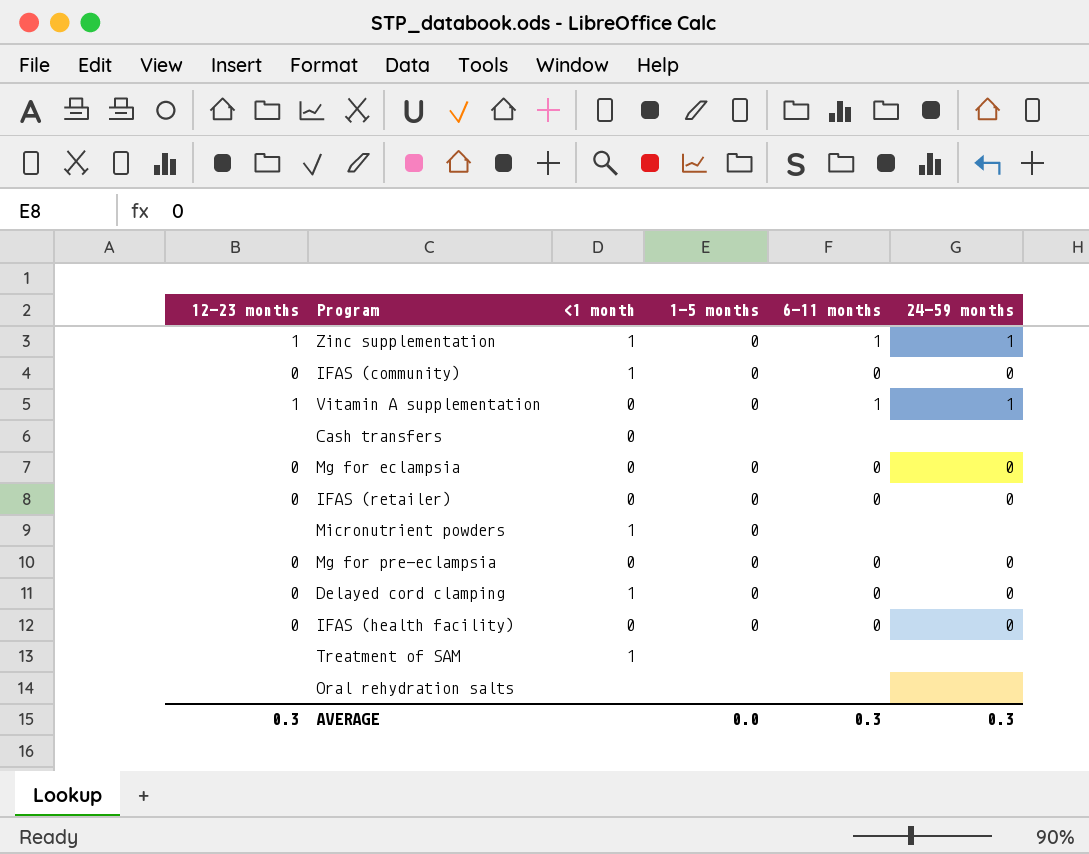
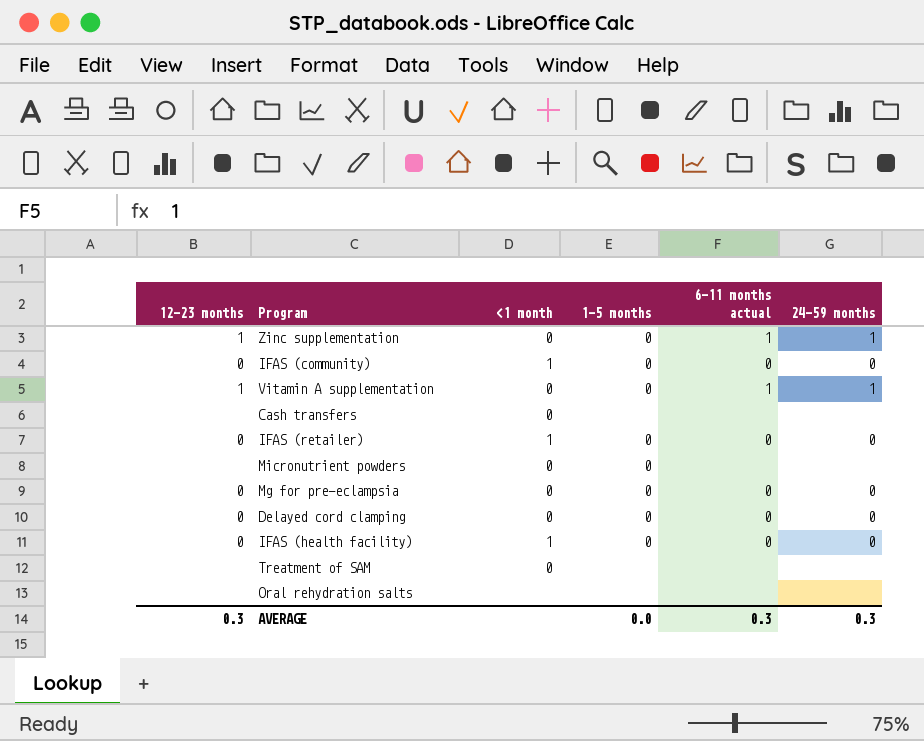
column name: 6-11 months -> 6-11 months actual
row Mg for eclampsia: 0 | 0 | 0 | 0 | 0 -> none
Zinc supplementation | <1 month: 1 -> 0
IFAS (retailer) | <1 month: 0 -> 1
Micronutrient powders | <1 month: 1 -> 0
Delayed cord clamping | <1 month: 1 -> 0
IFAS (health facility) | <1 month: 0 -> 1
Treatment of SAM | <1 month: 1 -> 0

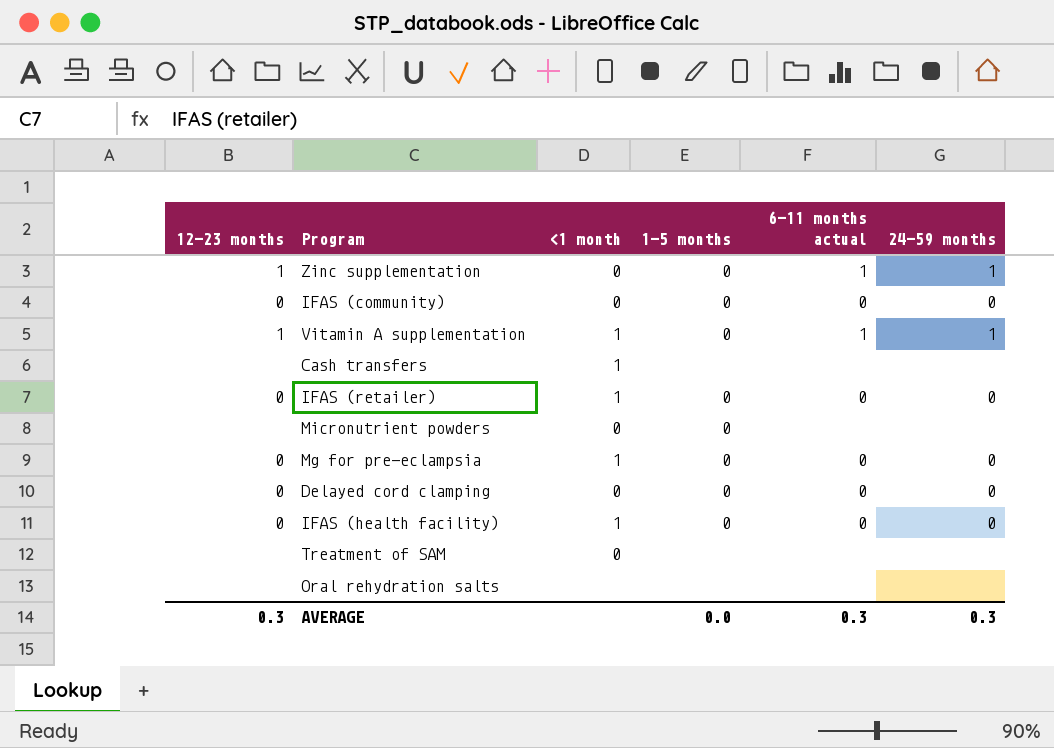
IFAS (community) | <1 month: 1 -> 0
Vitamin A supplementation | <1 month: 0 -> 1
Cash transfers | <1 month: 0 -> 1
Mg for pre-eclampsia | <1 month: 0 -> 1

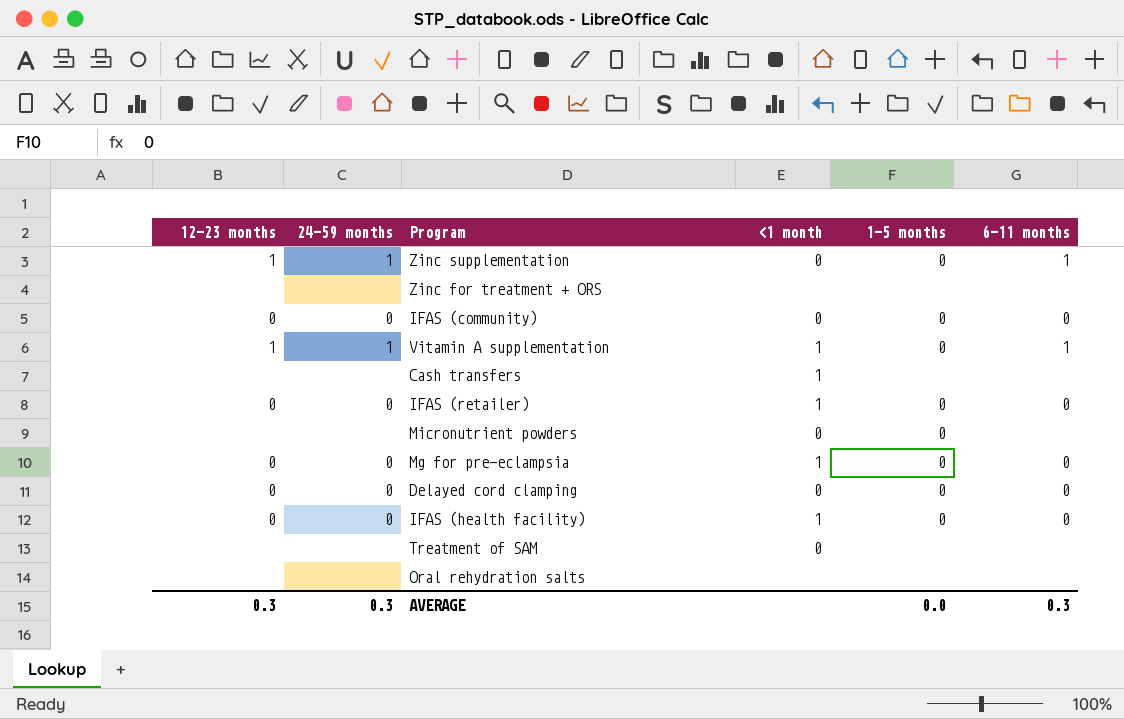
column 24-59 months | position: 6 -> 2
column name: 6-11 months actual -> 6-11 months
row Zinc for treatment + ORS: none -> none | none | none | none | none

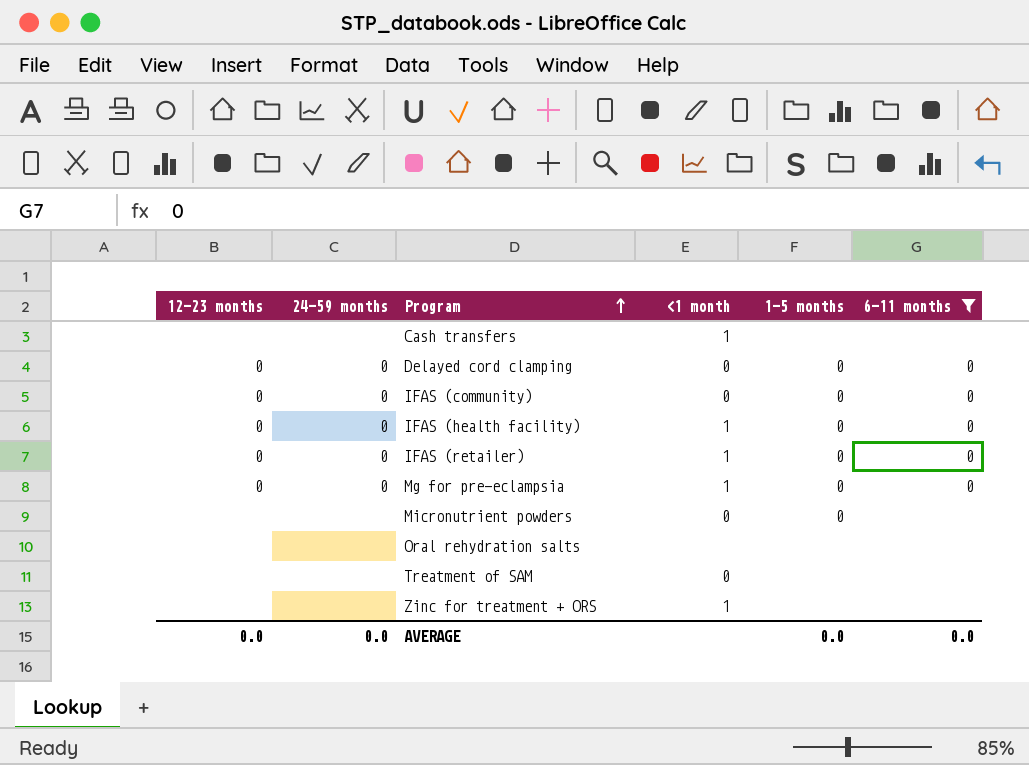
filter: none -> 6-11 months != 1
row order: none -> Program ascending
Zinc for treatment + ORS | <1 month: none -> 1
AVERAGE | 12-23 months: 0.3 -> 0.0
AVERAGE | 24-59 months: 0.3 -> 0.0
AVERAGE | 6-11 months: 0.3 -> 0.0

